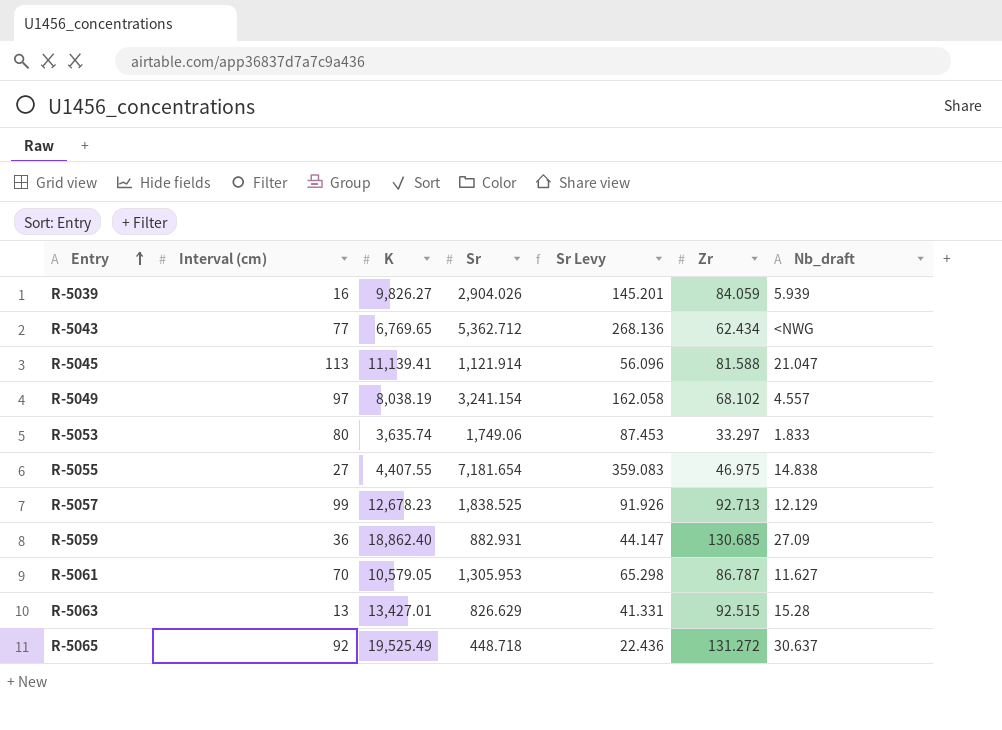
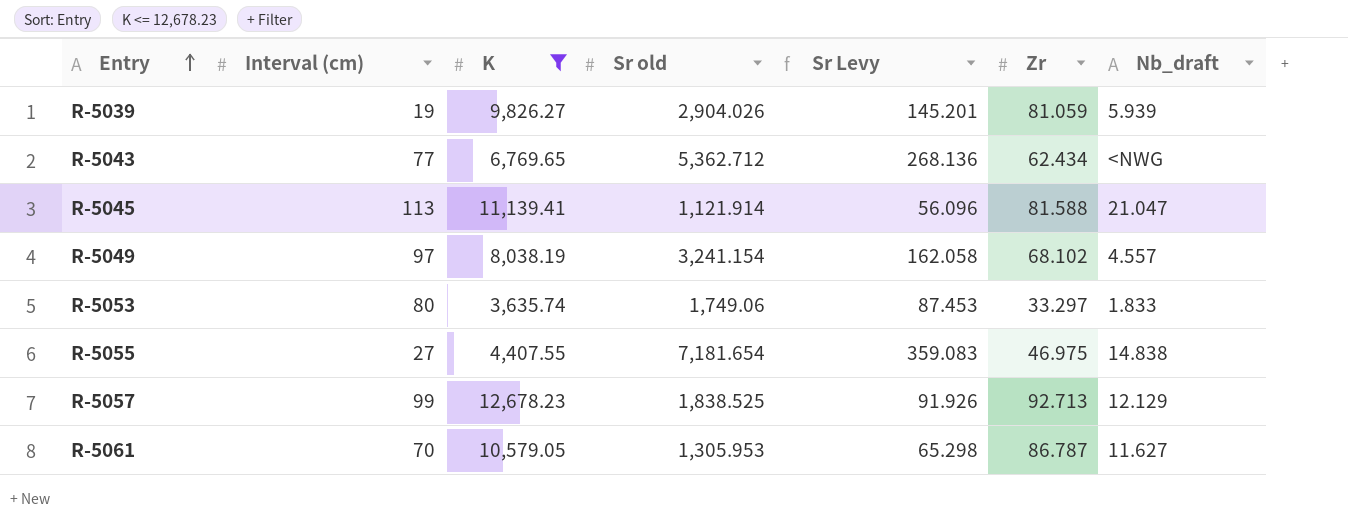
filter: none -> K <= 12,678.23
column name: Sr -> Sr old
R-5039 | Interval (cm): 16 -> 19
R-5039 | Zr: 84.059 -> 81.059

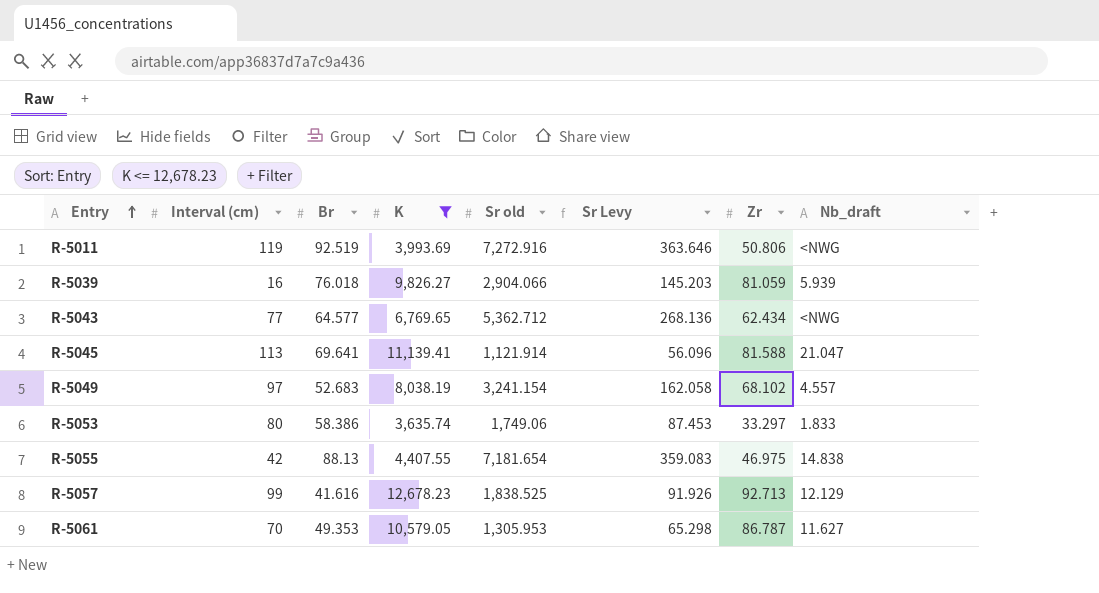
column Br | position: none -> 3
row R-5011: none -> 119 | 92.519 | 3,993.69 | 7,272.916 | 363.646 | 50.806 | <NWG
R-5039 | Interval (cm): 19 -> 16
R-5039 | Sr old: 2,904.026 -> 2,904.066
R-5039 | Sr Levy: 145.201 -> 145.203
R-5055 | Interval (cm): 27 -> 42

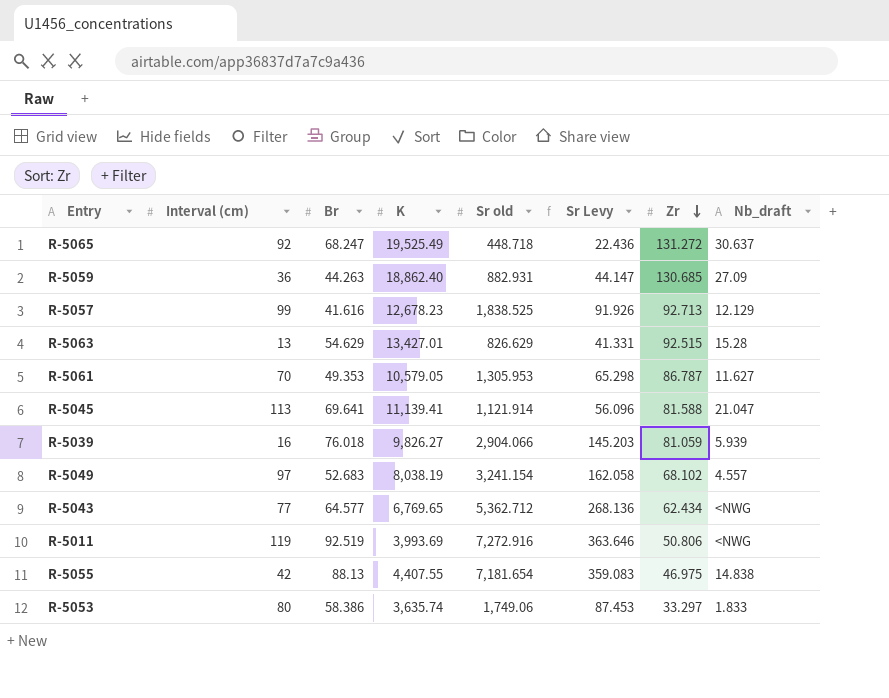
filter: K <= 12,678.23 -> none
row order: Entry ascending -> Zr descending

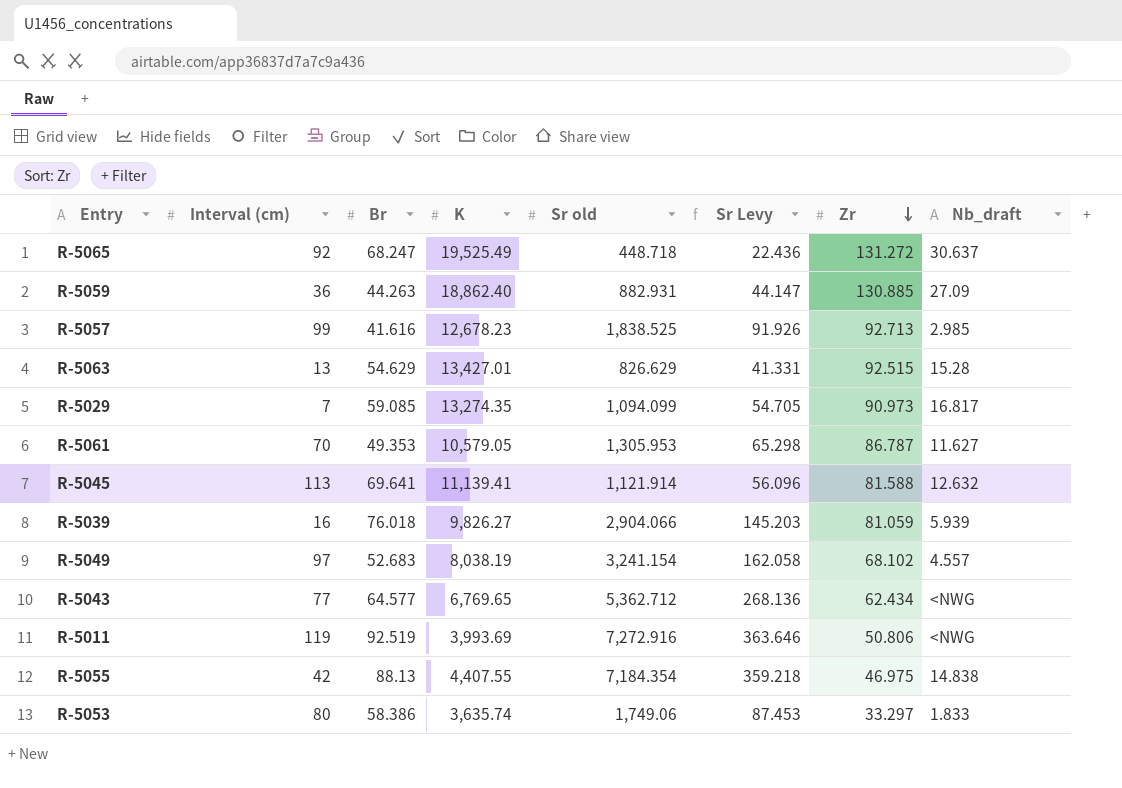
R-5059 | Zr: 130.685 -> 130.885
R-5057 | Nb_draft: 12.129 -> 2.985
row R-5029: none -> 7 | 59.085 | 13,274.35 | 1,094.099 | 54.705 | 90.973 | 16.817
R-5045 | Nb_draft: 21.047 -> 12.632
R-5055 | Sr old: 7,181.654 -> 7,184.354
R-5055 | Sr Levy: 359.083 -> 359.218

